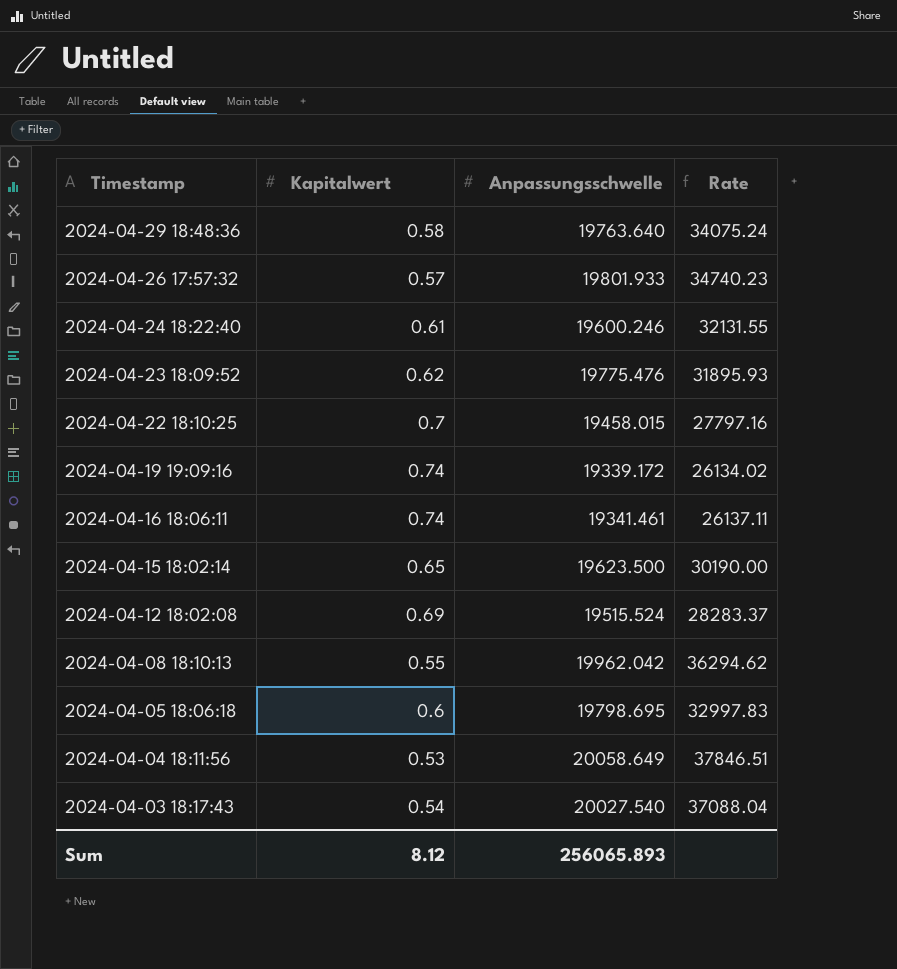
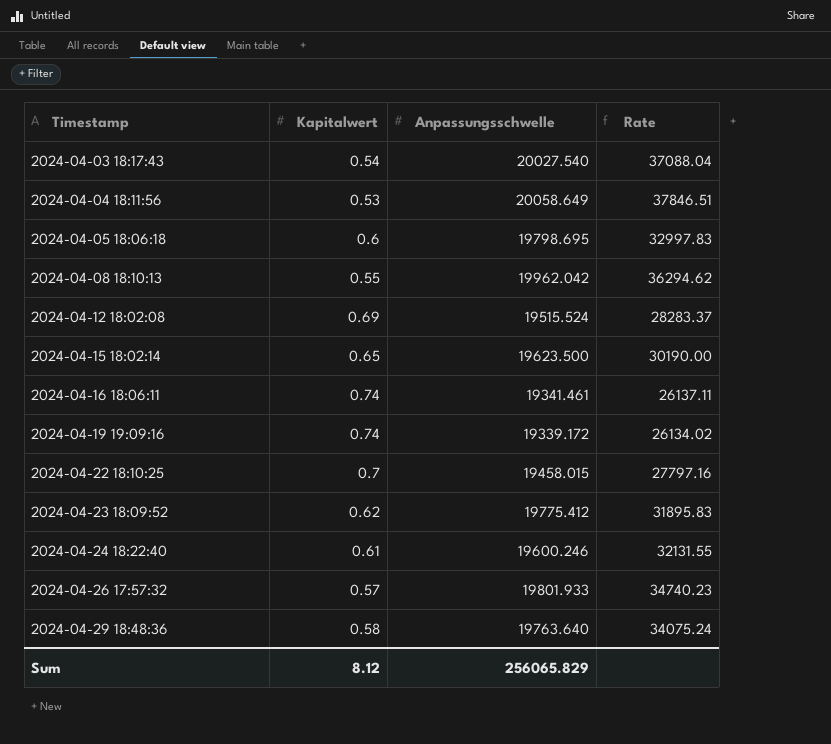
row order: Timestamp descending -> Timestamp ascending
2024-04-23 18:09:52 | Anpassungsschwelle: 19775.476 -> 19775.412
2024-04-23 18:09:52 | Rate: 31895.93 -> 31895.83
Sum | Anpassungsschwelle: 256065.893 -> 256065.829

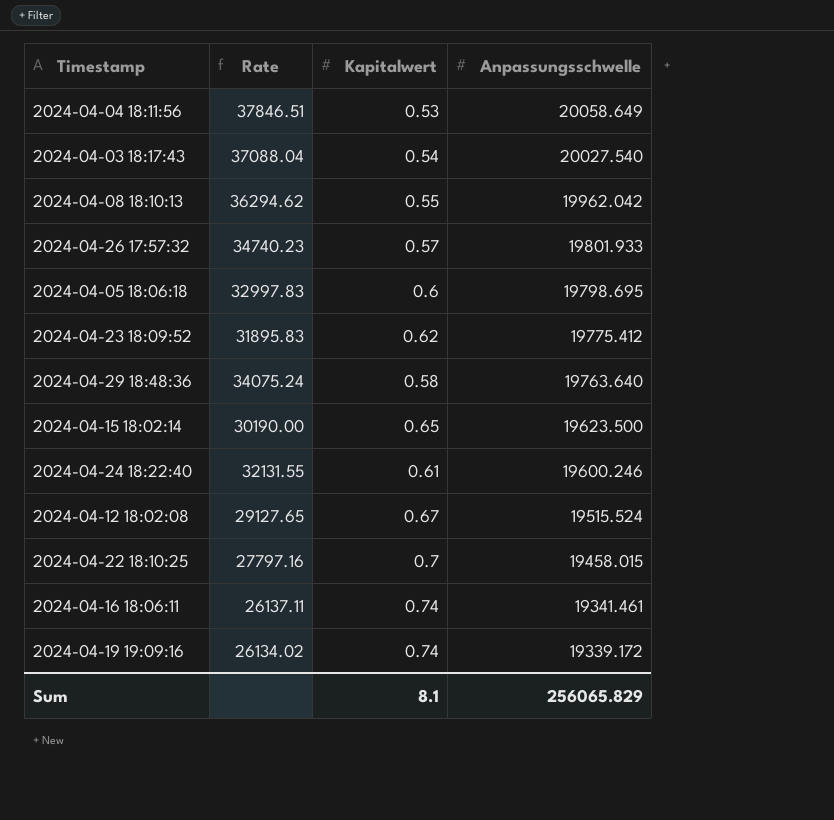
row order: Timestamp ascending -> Anpassungsschwelle descending
column Rate | position: 4 -> 2
2024-04-12 18:02:08 | Rate: 28283.37 -> 29127.65
2024-04-12 18:02:08 | Kapitalwert: 0.69 -> 0.67
Sum | Kapitalwert: 8.12 -> 8.1

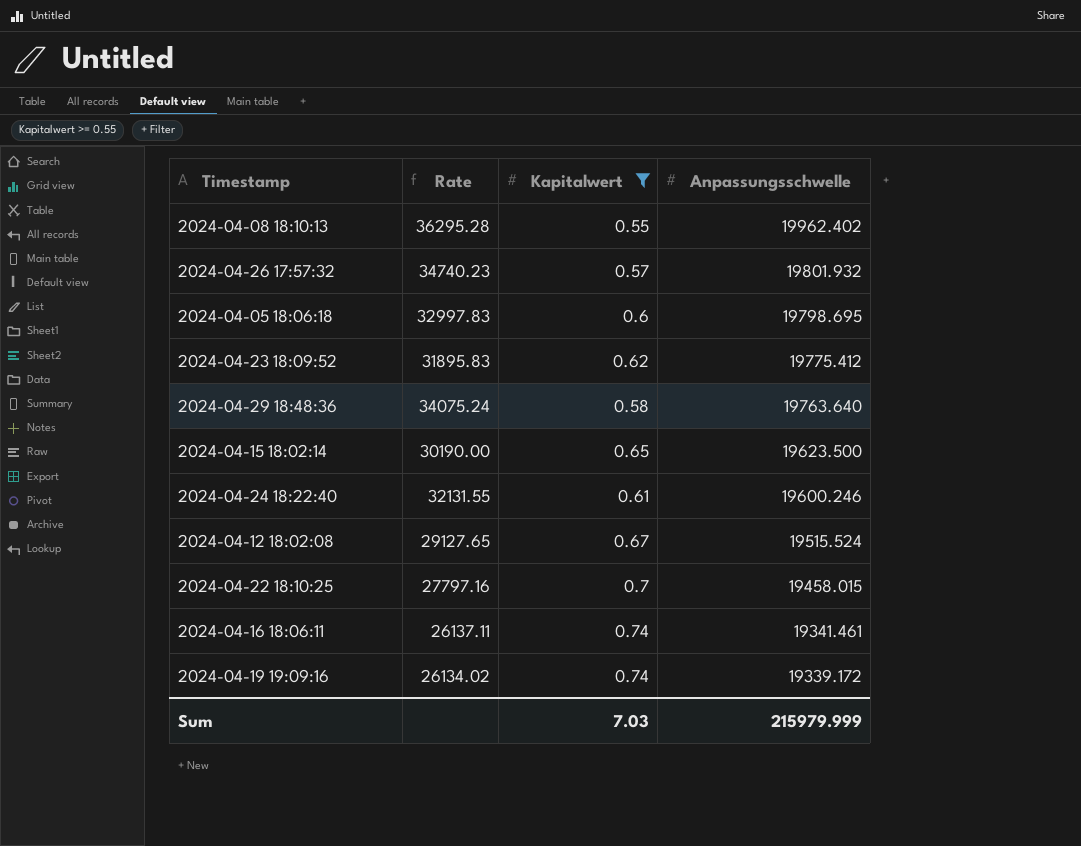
filter: none -> Kapitalwert >= 0.55
2024-04-08 18:10:13 | Rate: 36294.62 -> 36295.28
2024-04-08 18:10:13 | Anpassungsschwelle: 19962.042 -> 19962.402
2024-04-26 17:57:32 | Anpassungsschwelle: 19801.933 -> 19801.932
Sum | Kapitalwert: 8.1 -> 7.03
Sum | Anpassungsschwelle: 256065.829 -> 215979.999

